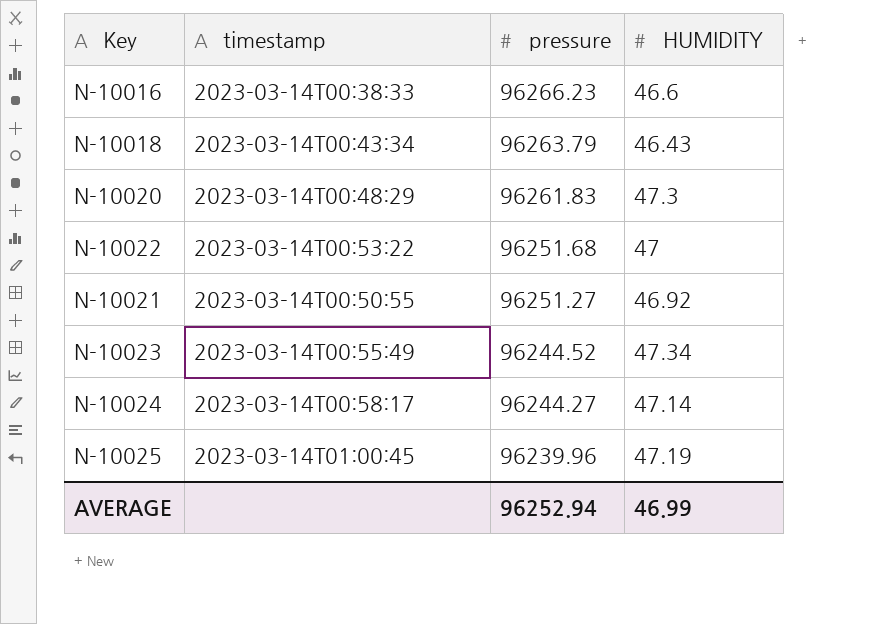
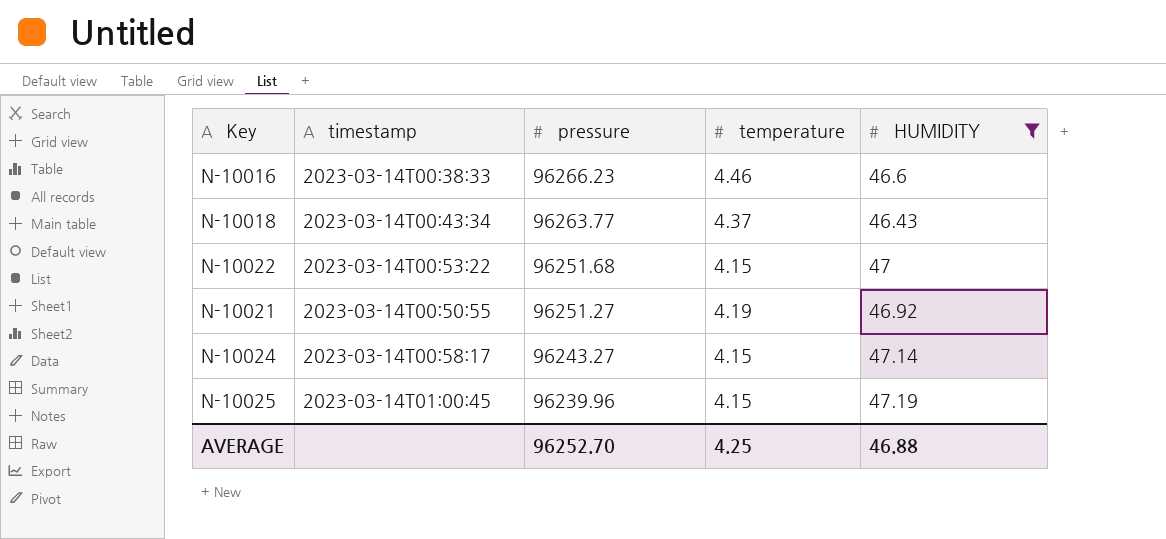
filter: none -> HUMIDITY <= 47.19
column temperature | position: none -> 4
N-10018 | pressure: 96263.79 -> 96263.77
N-10024 | pressure: 96244.27 -> 96243.27
AVERAGE | pressure: 96252.94 -> 96252.70
AVERAGE | HUMIDITY: 46.99 -> 46.88

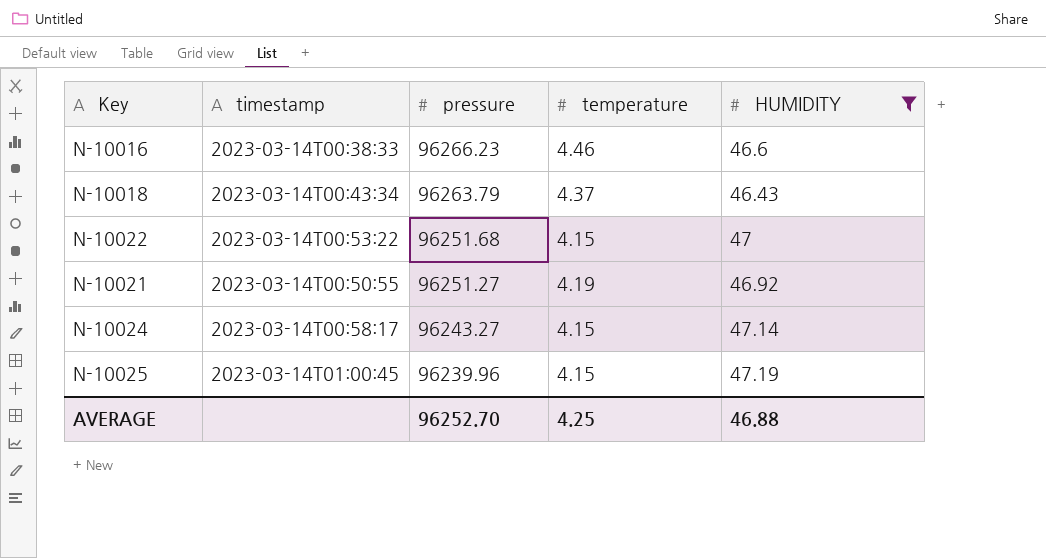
N-10018 | pressure: 96263.77 -> 96263.79

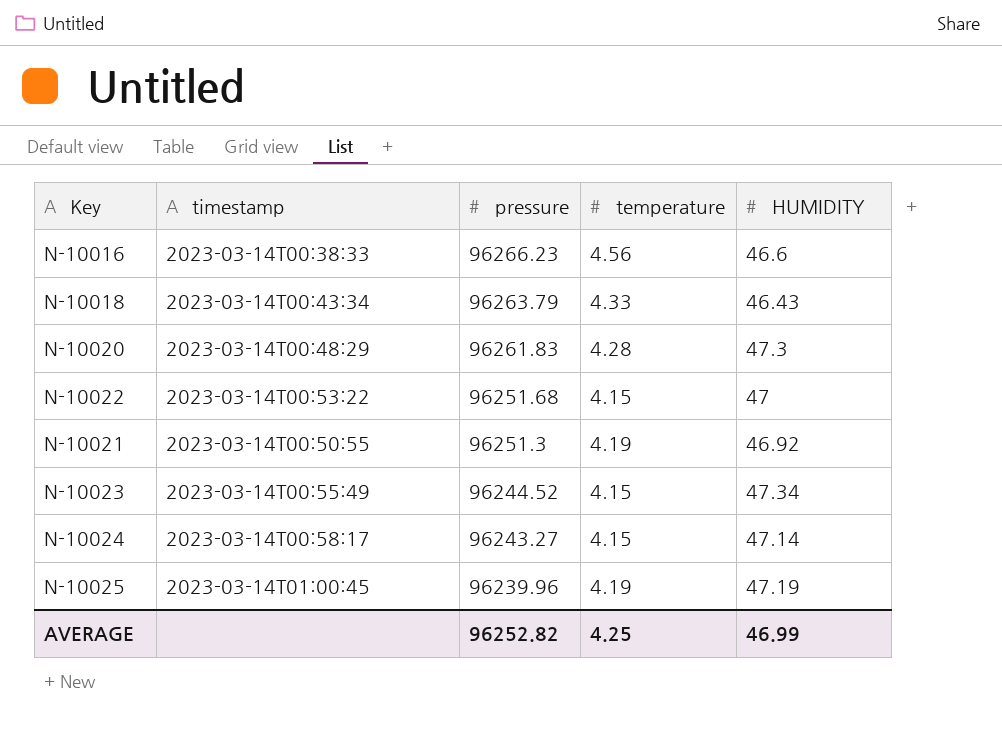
filter: HUMIDITY <= 47.19 -> none
N-10016 | temperature: 4.46 -> 4.56
N-10018 | temperature: 4.37 -> 4.33
N-10021 | pressure: 96251.27 -> 96251.3
N-10025 | temperature: 4.15 -> 4.19
AVERAGE | pressure: 96252.70 -> 96252.82
AVERAGE | HUMIDITY: 46.88 -> 46.99

